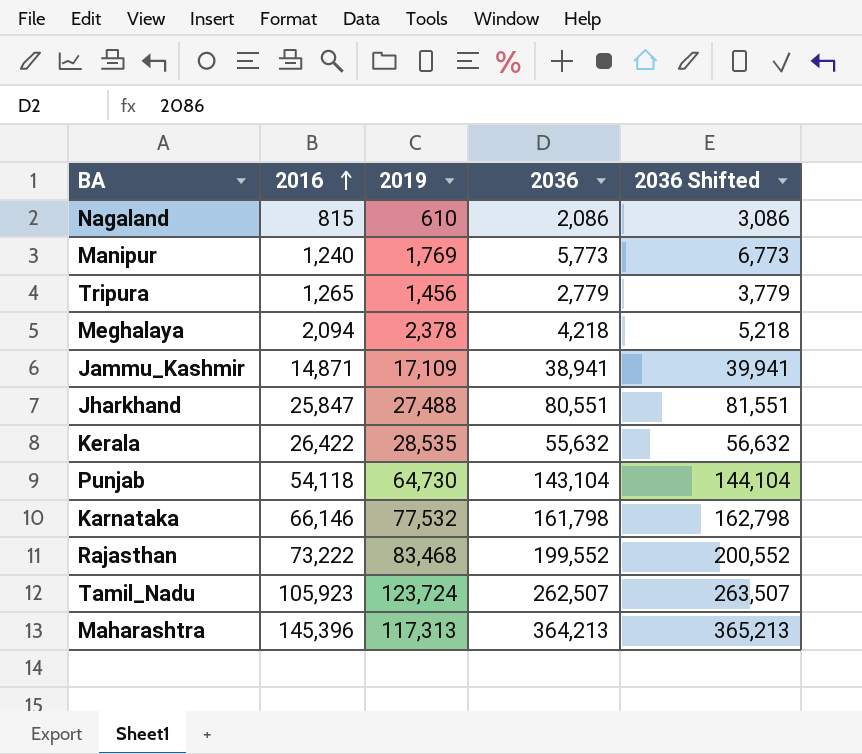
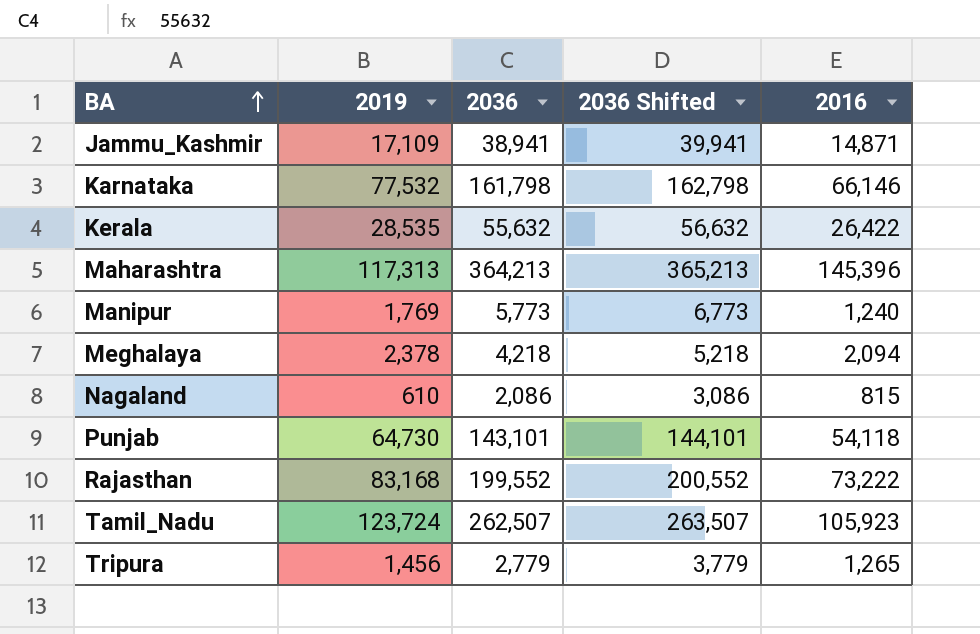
row order: 2016 ascending -> BA ascending
column 2016 | position: 2 -> 5
row Jharkhand: 25,847 | 27,488 | 80,551 | 81,551 -> none
Punjab | 2036: 143,104 -> 143,101
Punjab | 2036 Shifted: 144,104 -> 144,101
Rajasthan | 2019: 83,468 -> 83,168

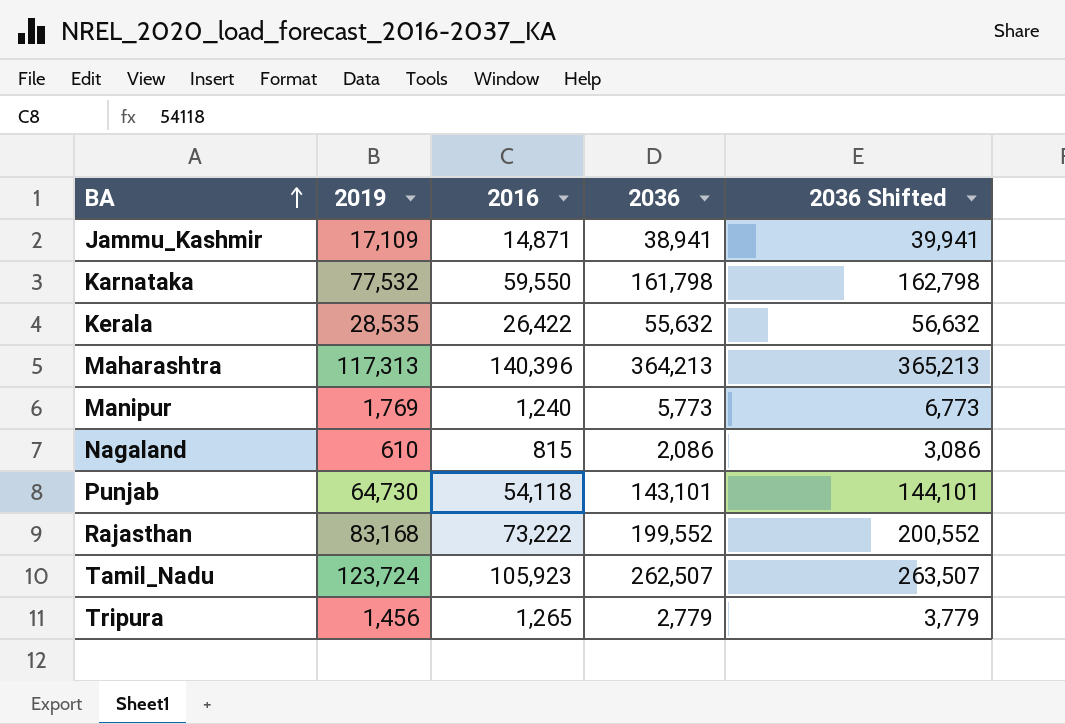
column 2016 | position: 5 -> 3
row Meghalaya: 2,378 | 4,218 | 5,218 | 2,094 -> none
Karnataka | 2016: 66,146 -> 59,550
Maharashtra | 2016: 145,396 -> 140,396

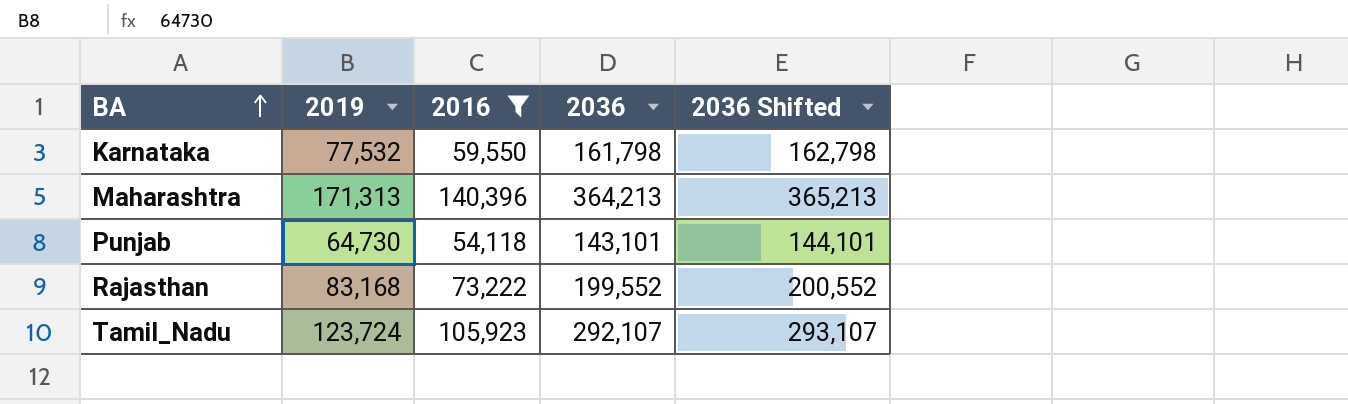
filter: none -> 2016 >= 54,118
Maharashtra | 2019: 117,313 -> 171,313
Tamil_Nadu | 2036: 262,507 -> 292,107
Tamil_Nadu | 2036 Shifted: 263,507 -> 293,107

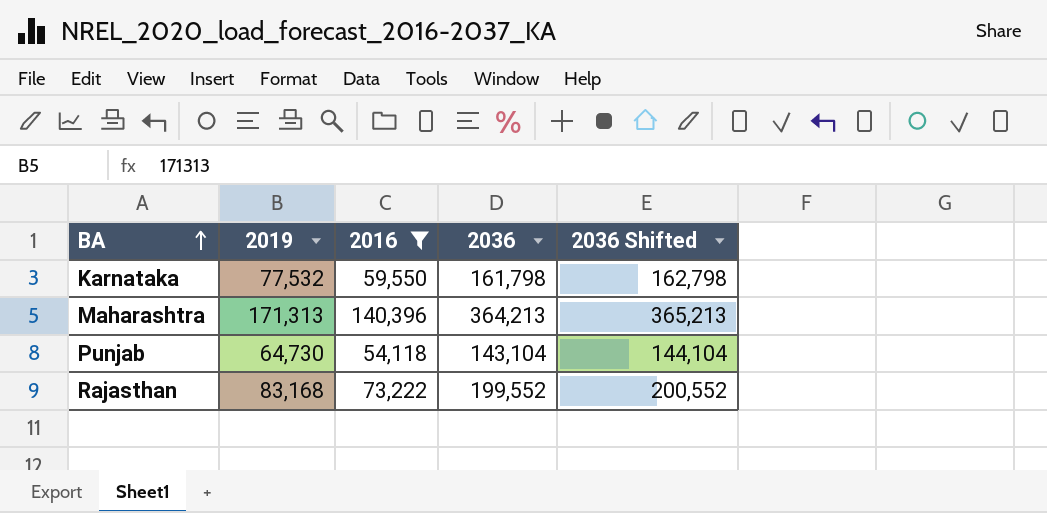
row Tamil_Nadu: 123,724 | 105,923 | 292,107 | 293,107 -> none
Punjab | 2036: 143,101 -> 143,104
Punjab | 2036 Shifted: 144,101 -> 144,104

